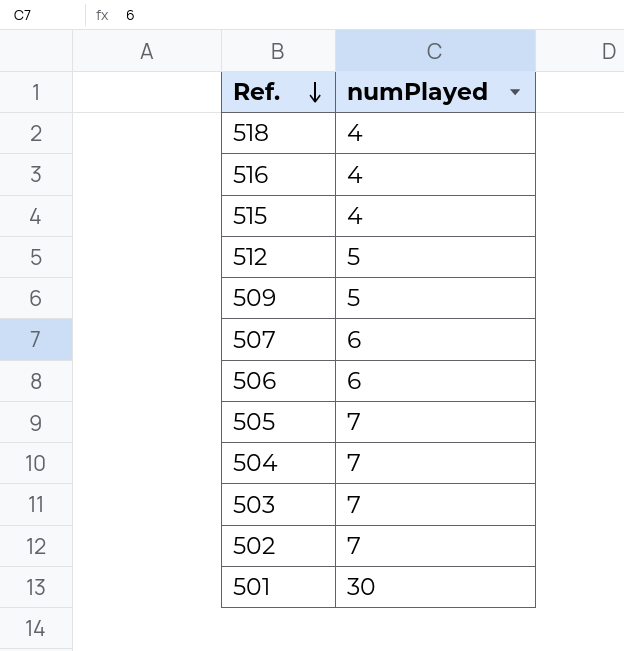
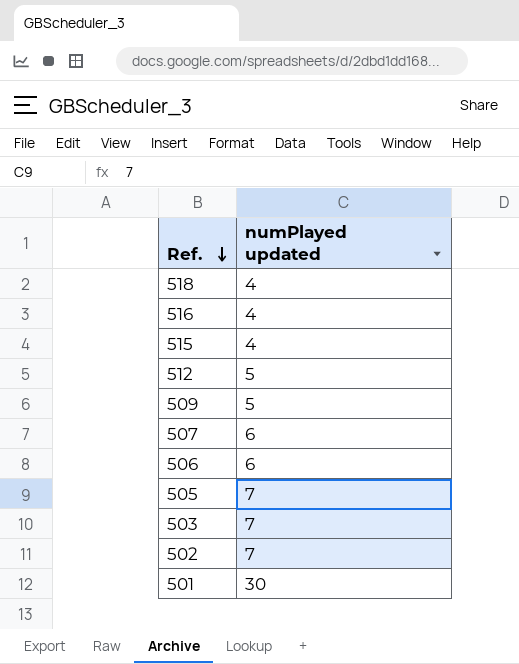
column name: numPlayed -> numPlayed updated
row 504: 7 -> none

